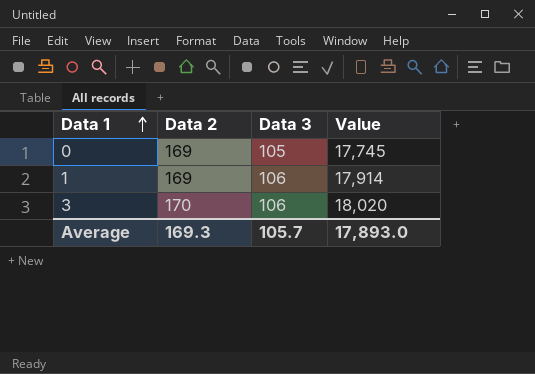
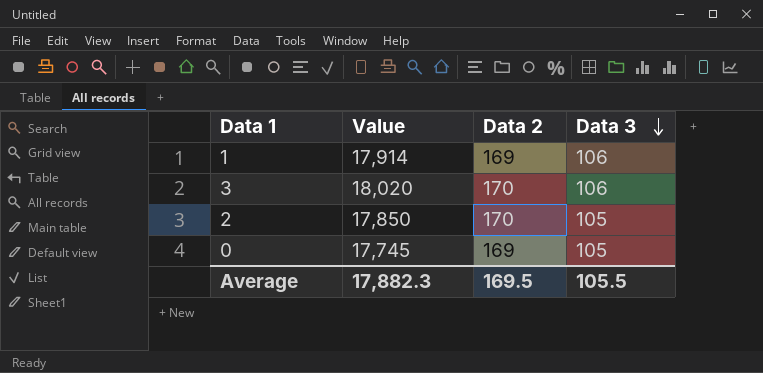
row order: Data 1 ascending -> Data 3 descending
column Value | position: 4 -> 2
row 2: none -> 17,850 | 170 | 105
Average | Value: 17,893.0 -> 17,882.3
Average | Data 2: 169.3 -> 169.5
Average | Data 3: 105.7 -> 105.5

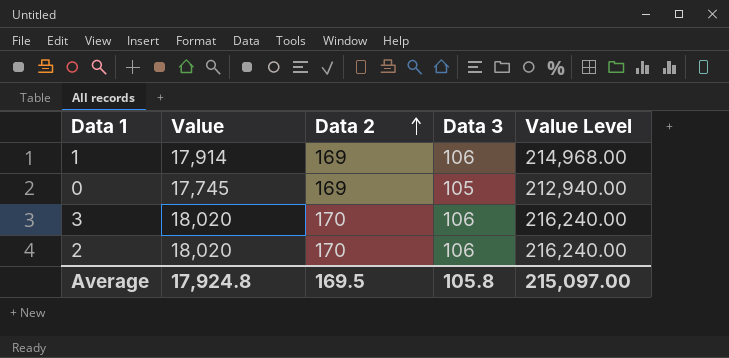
row order: Data 3 descending -> Data 2 ascending
column Value Level | formula: none -> [Value] * 12
2 | Value: 17,850 -> 18,020
2 | Data 3: 105 -> 106
Average | Value: 17,882.3 -> 17,924.8
Average | Data 3: 105.5 -> 105.8

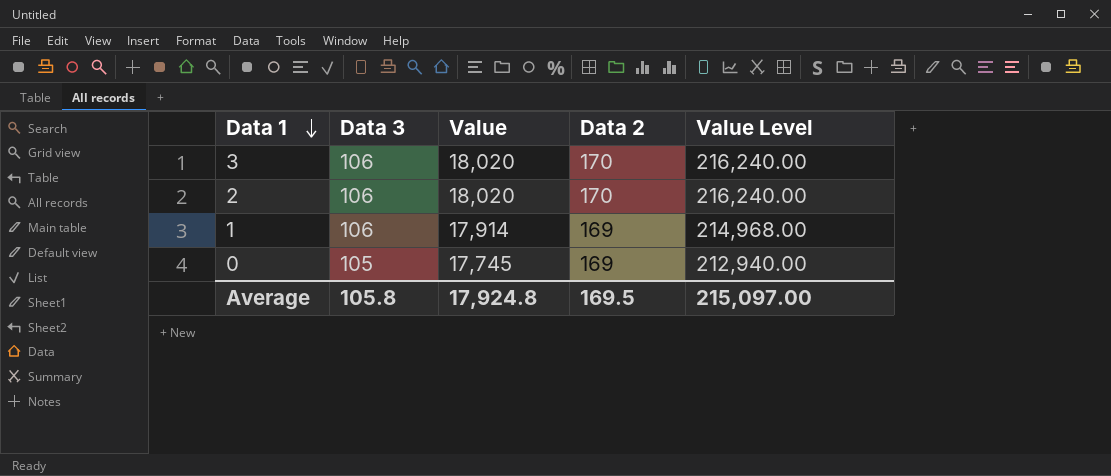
row order: Data 2 ascending -> Data 1 descending
column Data 3 | position: 4 -> 2

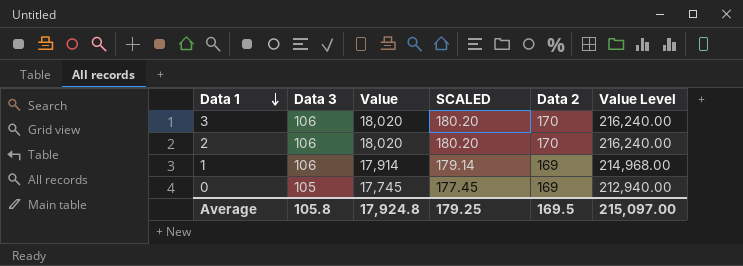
column SCALED | formula: none -> [Value] * 0.01

